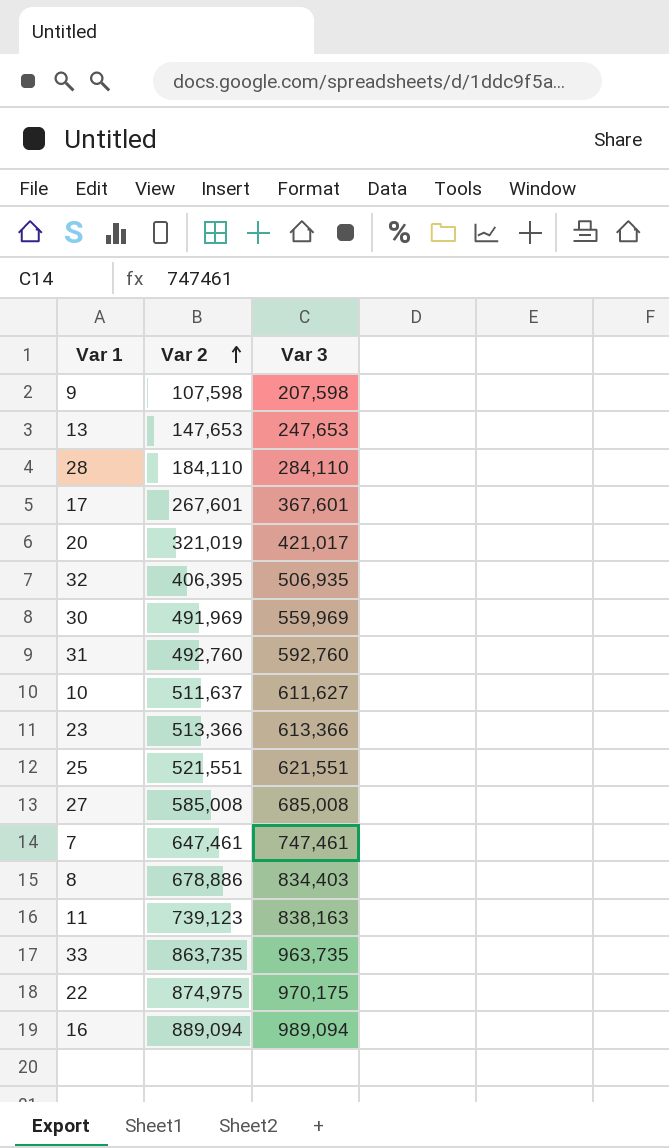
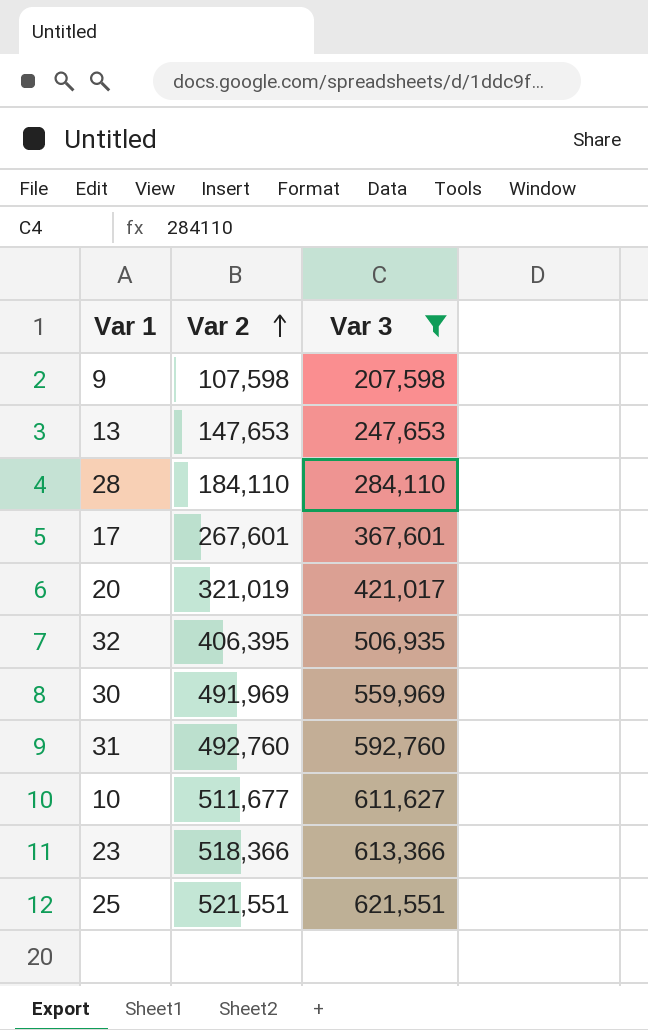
filter: none -> Var 3 <= 621,551
10 | Var 2: 511,637 -> 511,677
23 | Var 2: 513,366 -> 518,366

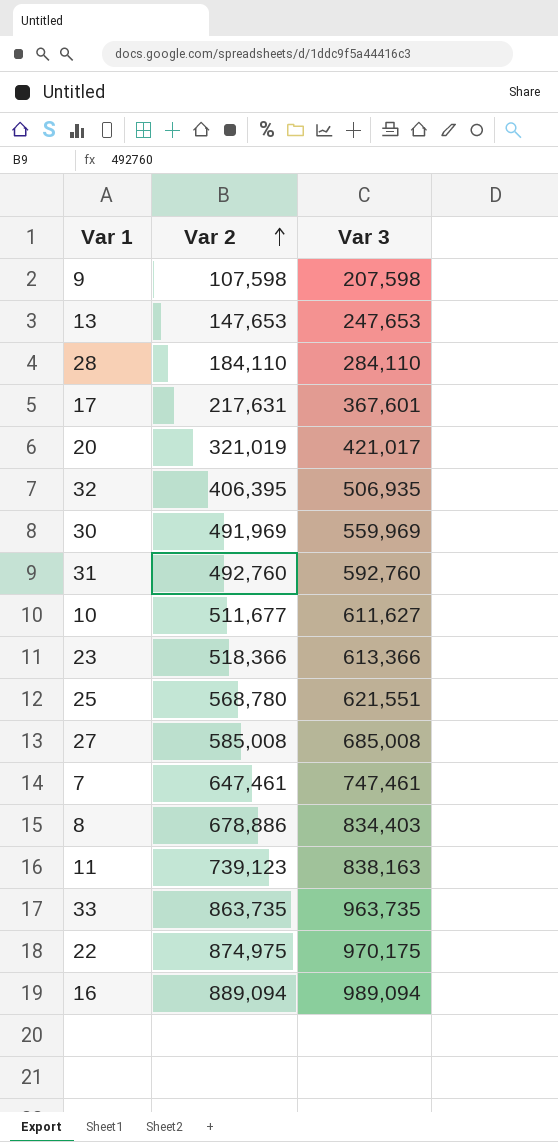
filter: Var 3 <= 621,551 -> none
17 | Var 2: 267,601 -> 217,631
25 | Var 2: 521,551 -> 568,780

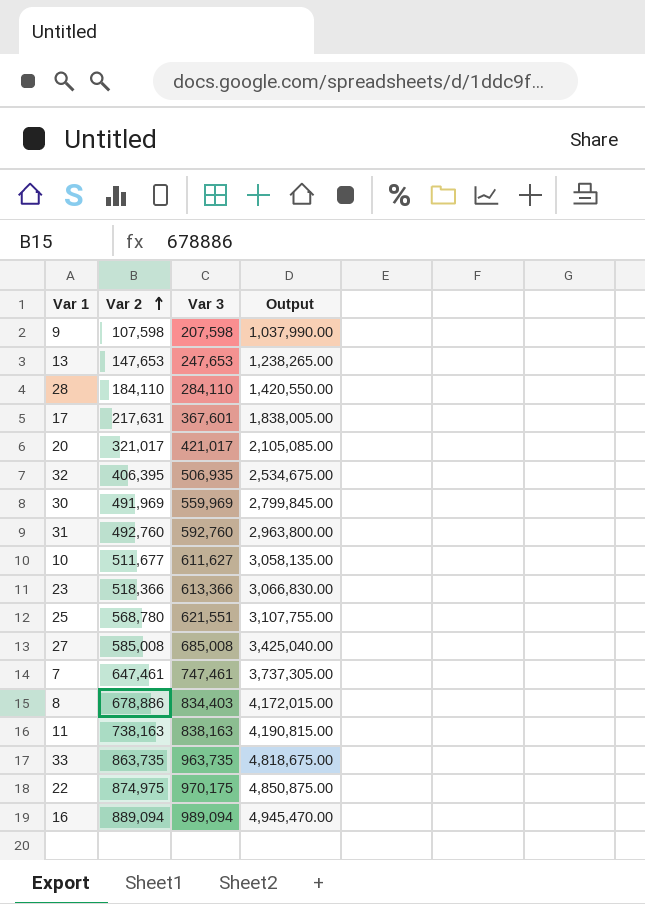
column Output | formula: none -> [Var 3] * 5
20 | Var 2: 321,019 -> 321,017
11 | Var 2: 739,123 -> 738,163

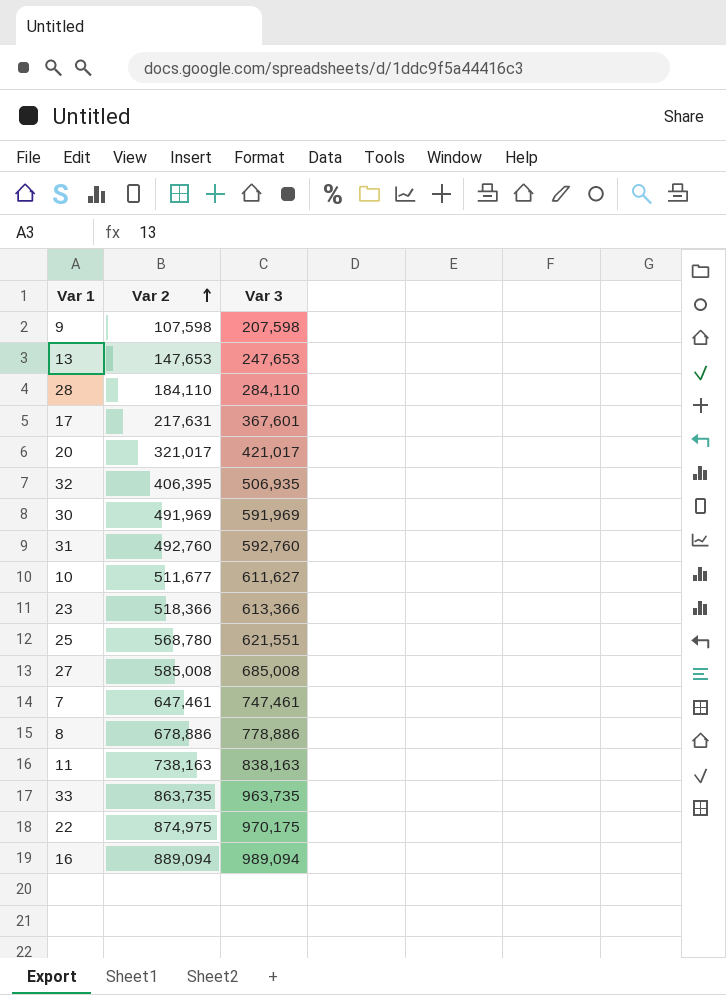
column Output | formula: [Var 3] * 5 -> none
30 | Var 3: 559,969 -> 591,969
8 | Var 3: 834,403 -> 778,886

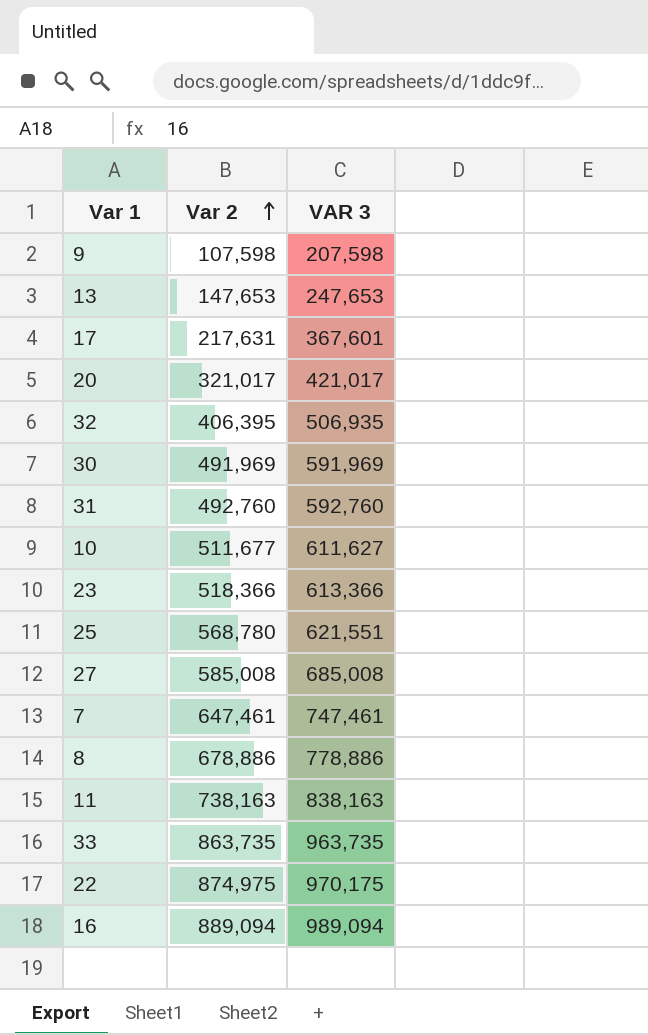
column name: Var 3 -> VAR 3
row 28: 184,110 | 284,110 -> none

